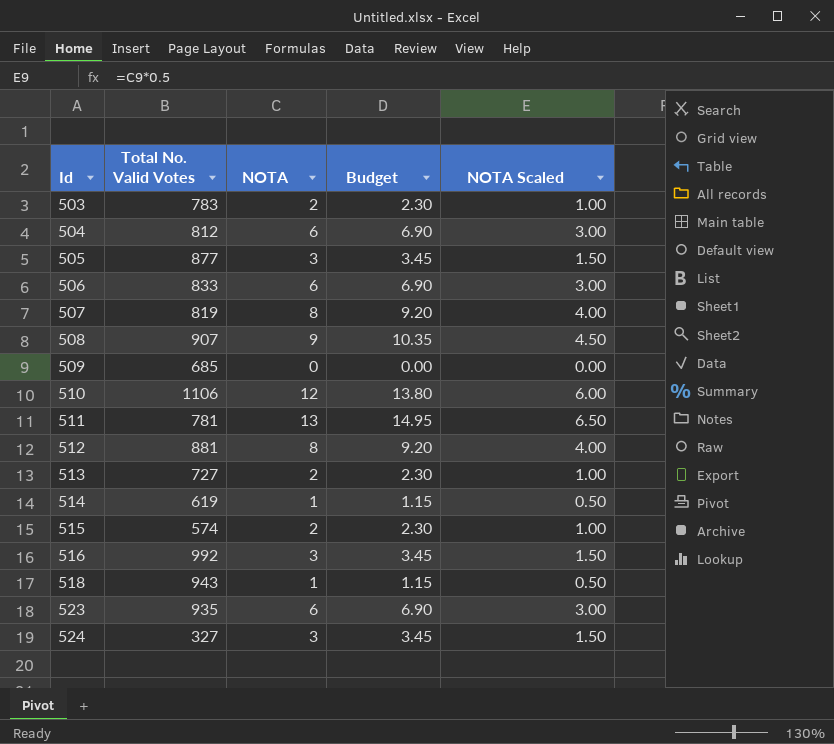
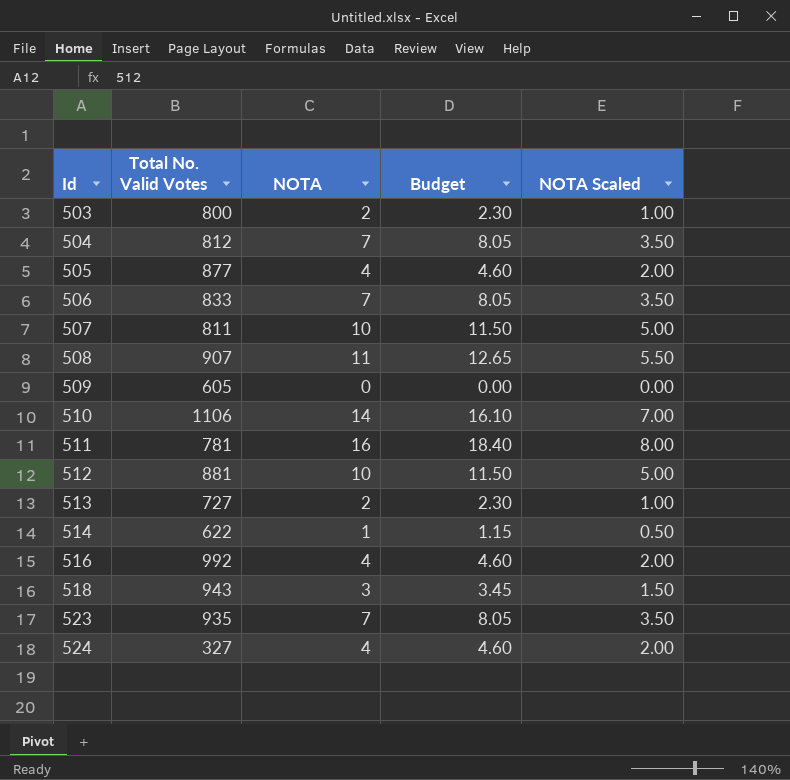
row 515: 574 | 2 | 2.30 | 1.00 -> none
503 | Total No. Valid Votes: 783 -> 800
504 | NOTA: 6 -> 7
504 | Budget: 6.90 -> 8.05
504 | NOTA Scaled: 3.00 -> 3.50
505 | NOTA: 3 -> 4
505 | Budget: 3.45 -> 4.60
505 | NOTA Scaled: 1.50 -> 2.00
506 | NOTA: 6 -> 7
506 | Budget: 6.90 -> 8.05
506 | NOTA Scaled: 3.00 -> 3.50
507 | Total No. Valid Votes: 819 -> 811
507 | NOTA: 8 -> 10
507 | Budget: 9.20 -> 11.50
507 | NOTA Scaled: 4.00 -> 5.00
508 | NOTA: 9 -> 11
508 | Budget: 10.35 -> 12.65
508 | NOTA Scaled: 4.50 -> 5.50
509 | Total No. Valid Votes: 685 -> 605
510 | NOTA: 12 -> 14
510 | Budget: 13.80 -> 16.10
510 | NOTA Scaled: 6.00 -> 7.00
511 | NOTA: 13 -> 16
511 | Budget: 14.95 -> 18.40
511 | NOTA Scaled: 6.50 -> 8.00
512 | NOTA: 8 -> 10
512 | Budget: 9.20 -> 11.50
512 | NOTA Scaled: 4.00 -> 5.00
514 | Total No. Valid Votes: 619 -> 622
516 | NOTA: 3 -> 4
516 | Budget: 3.45 -> 4.60
516 | NOTA Scaled: 1.50 -> 2.00
518 | NOTA: 1 -> 3
518 | Budget: 1.15 -> 3.45
518 | NOTA Scaled: 0.50 -> 1.50
523 | NOTA: 6 -> 7
523 | Budget: 6.90 -> 8.05
523 | NOTA Scaled: 3.00 -> 3.50
524 | NOTA: 3 -> 4
524 | Budget: 3.45 -> 4.60
524 | NOTA Scaled: 1.50 -> 2.00

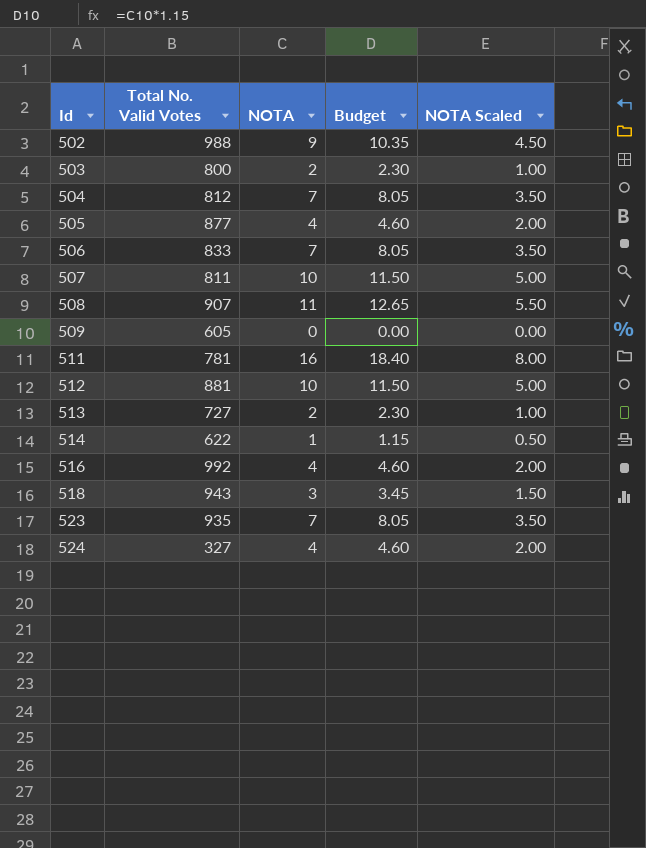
row 510: 1106 | 14 | 16.10 | 7.00 -> none
row 502: none -> 988 | 9 | 10.35 | 4.50

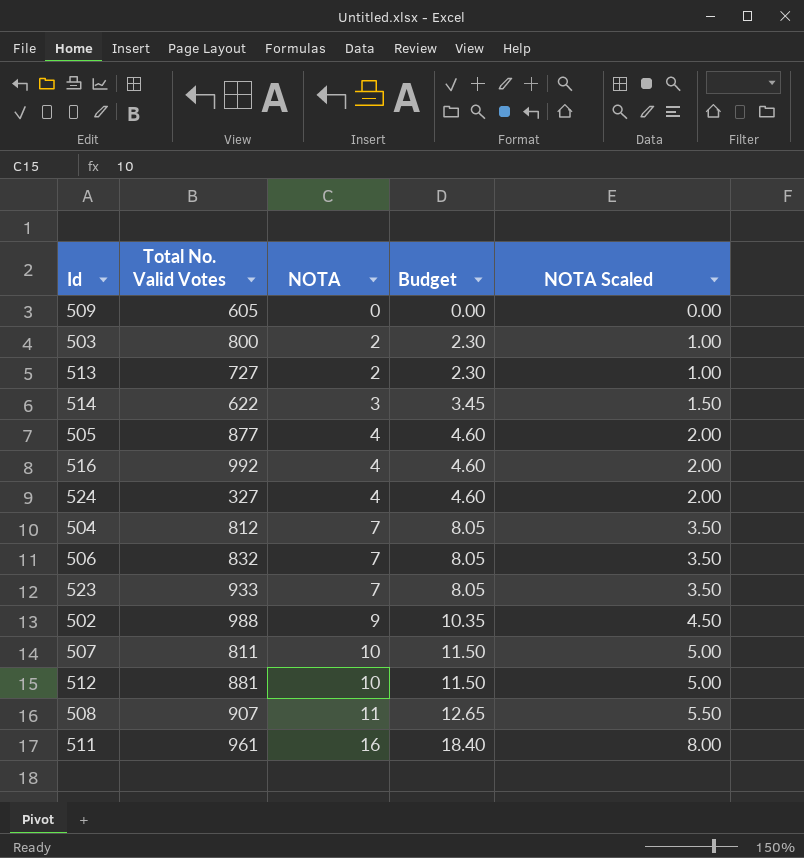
row order: Id ascending -> NOTA ascending
row 518: 943 | 3 | 3.45 | 1.50 -> none
514 | NOTA: 1 -> 3
514 | Budget: 1.15 -> 3.45
514 | NOTA Scaled: 0.50 -> 1.50
506 | Total No. Valid Votes: 833 -> 832
523 | Total No. Valid Votes: 935 -> 933
511 | Total No. Valid Votes: 781 -> 961

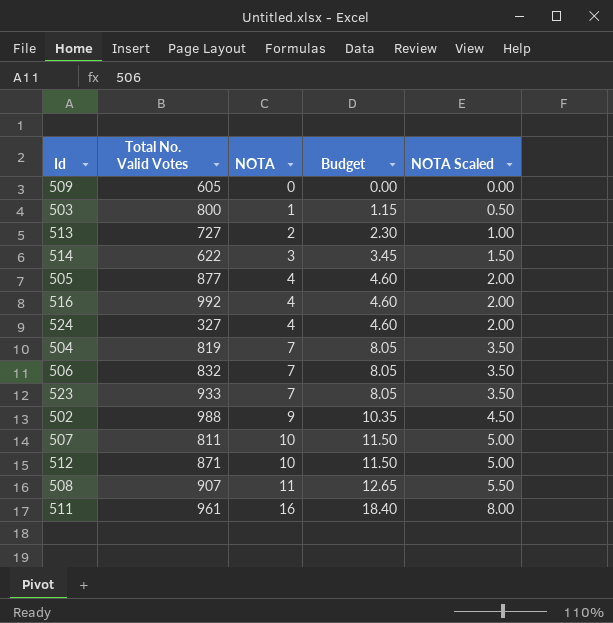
503 | NOTA: 2 -> 1
503 | Budget: 2.30 -> 1.15
503 | NOTA Scaled: 1.00 -> 0.50
504 | Total No. Valid Votes: 812 -> 819
512 | Total No. Valid Votes: 881 -> 871

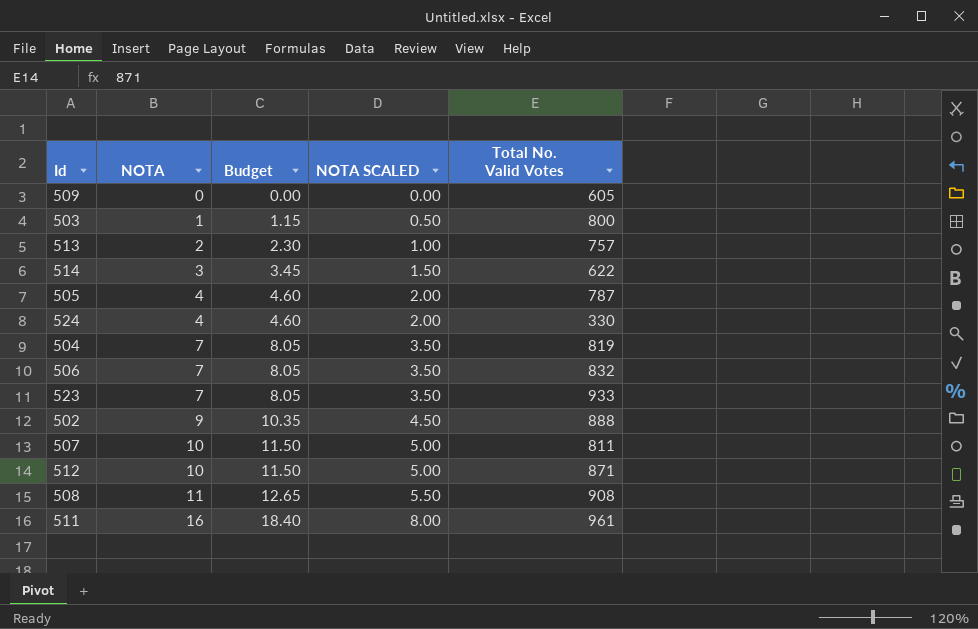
column name: NOTA Scaled -> NOTA SCALED
column Total No. Valid Votes | position: 2 -> 5
row 516: 992 | 4 | 4.60 | 2.00 -> none
513 | Total No. Valid Votes: 727 -> 757
505 | Total No. Valid Votes: 877 -> 787
524 | Total No. Valid Votes: 327 -> 330
502 | Total No. Valid Votes: 988 -> 888
508 | Total No. Valid Votes: 907 -> 908

